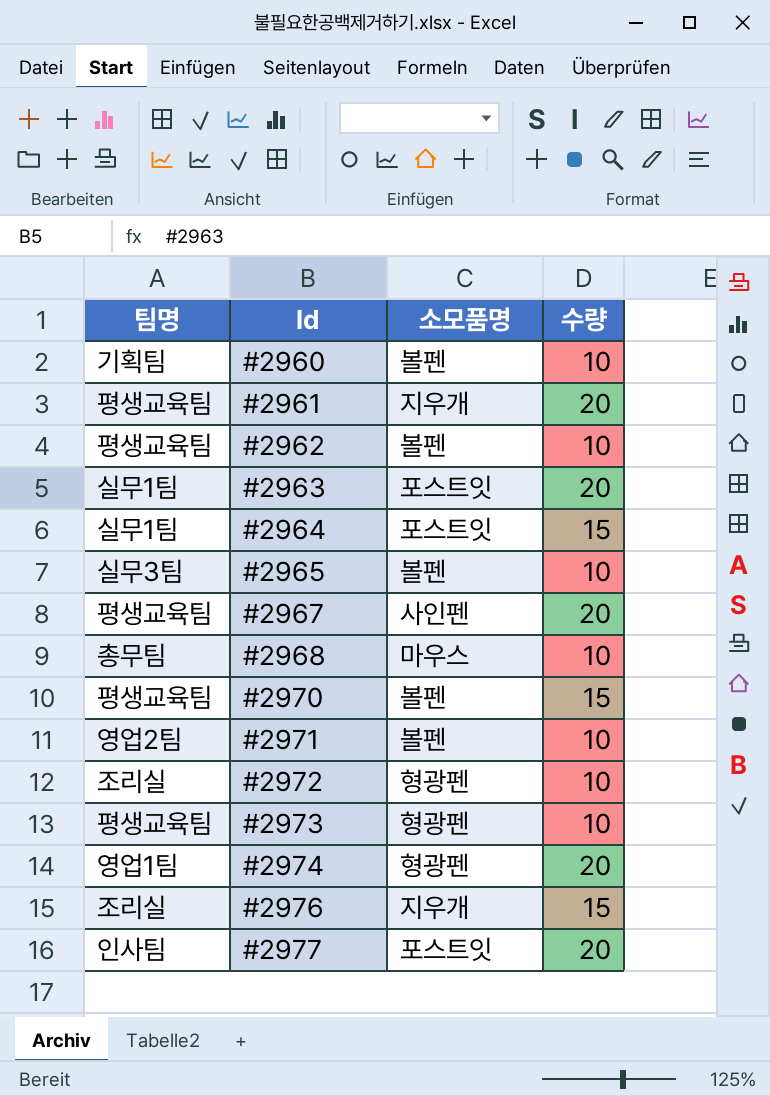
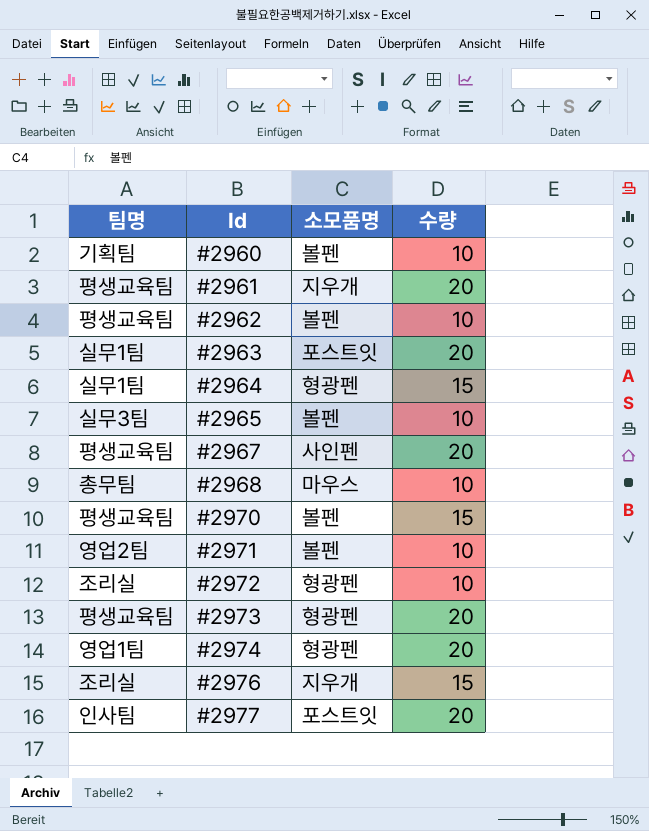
#2964 | 소모품명: 포스트잇 -> 형광펜
#2973 | 수량: 10 -> 20

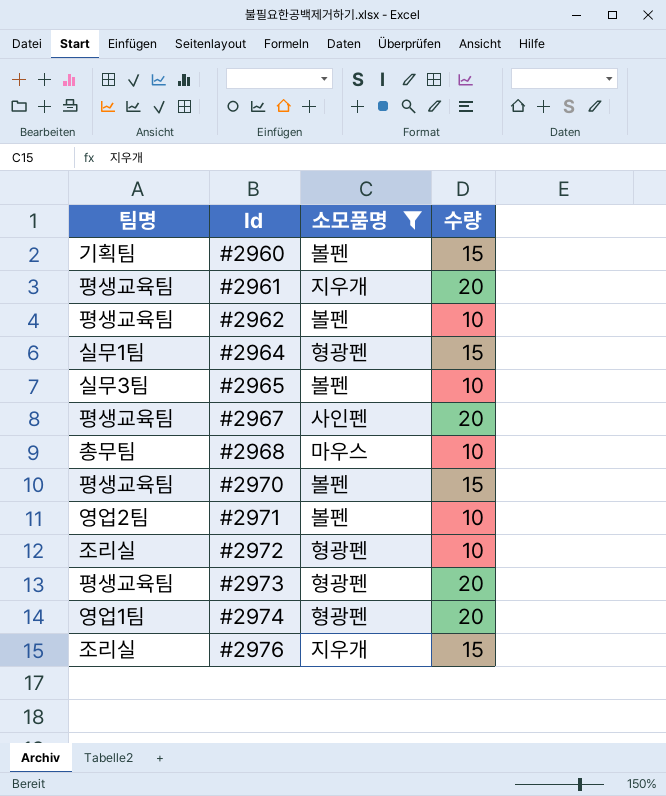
filter: none -> 소모품명 != 포스트잇
#2960 | 수량: 10 -> 15

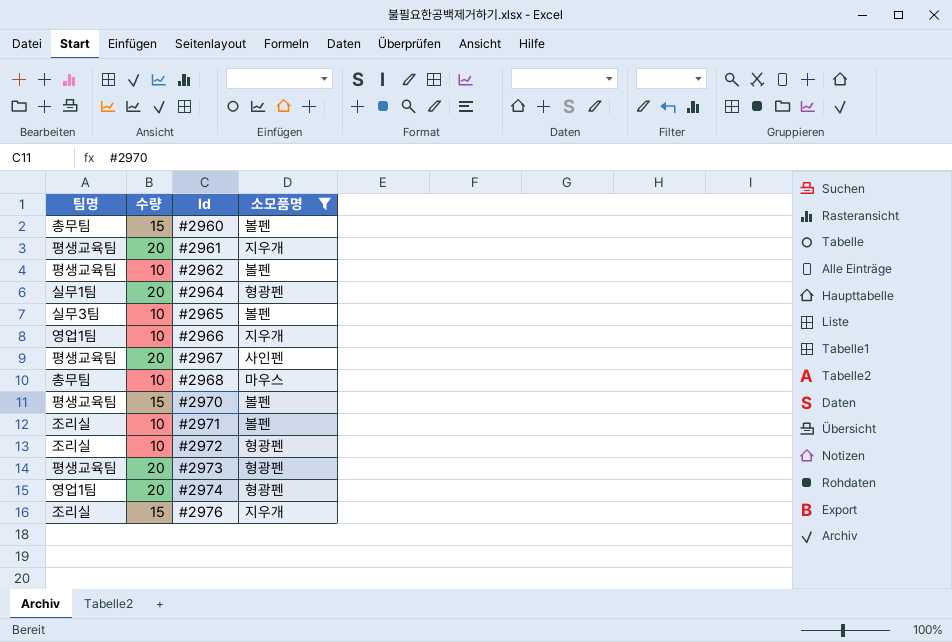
column 수량 | position: 4 -> 2
#2960 | 팀명: 기획팀 -> 총무팀
#2964 | 수량: 15 -> 20
row #2966: none -> 영업1팀 | 10 | 지우개
#2971 | 팀명: 영업2팀 -> 조리실

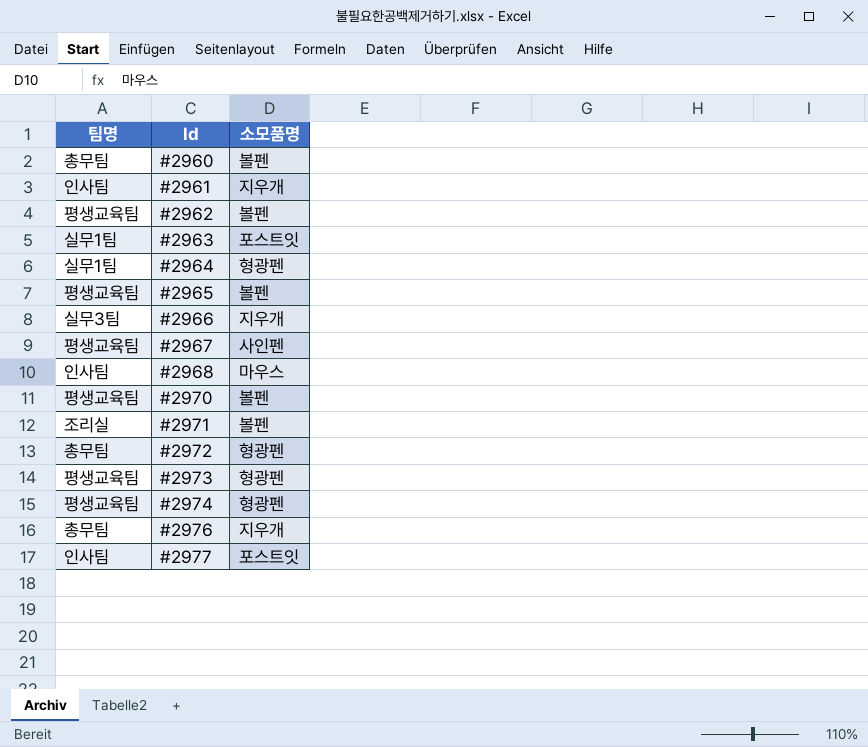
filter: 소모품명 != 포스트잇 -> none
column 수량 | position: 2 -> none
#2961 | 팀명: 평생교육팀 -> 인사팀
#2965 | 팀명: 실무3팀 -> 평생교육팀
#2966 | 팀명: 영업1팀 -> 실무3팀
#2968 | 팀명: 총무팀 -> 인사팀
#2972 | 팀명: 조리실 -> 총무팀
#2974 | 팀명: 영업1팀 -> 평생교육팀
#2976 | 팀명: 조리실 -> 총무팀

